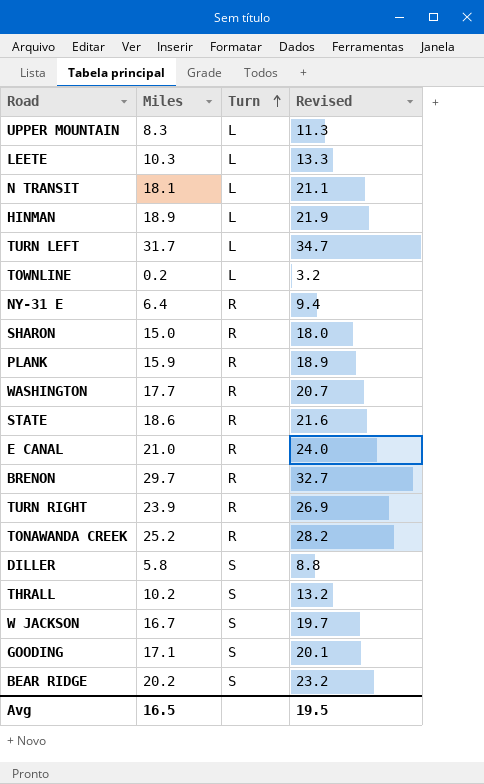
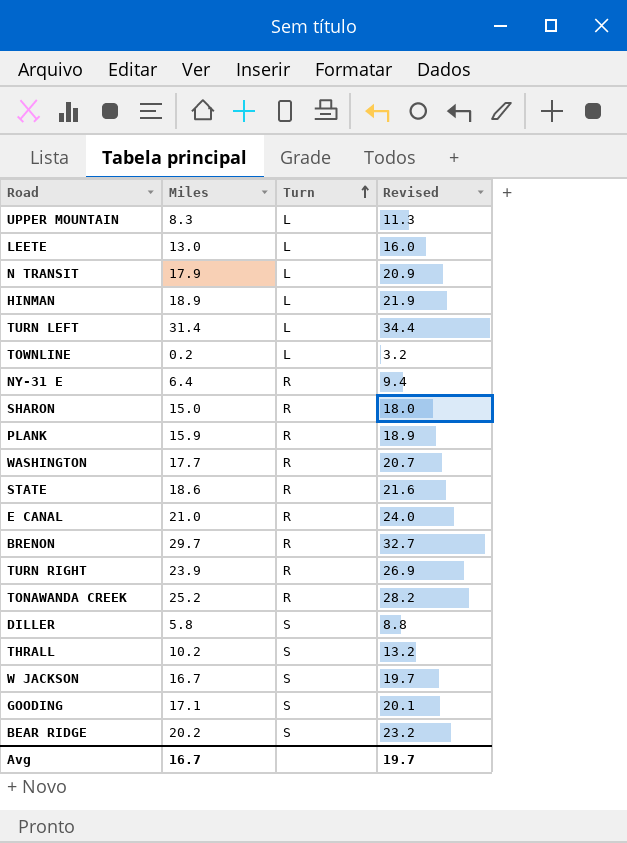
LEETE | Miles: 10.3 -> 13.0
LEETE | Revised: 13.3 -> 16.0
N TRANSIT | Miles: 18.1 -> 17.9
N TRANSIT | Revised: 21.1 -> 20.9
TURN LEFT | Miles: 31.7 -> 31.4
TURN LEFT | Revised: 34.7 -> 34.4
Avg | Miles: 16.5 -> 16.7
Avg | Revised: 19.5 -> 19.7

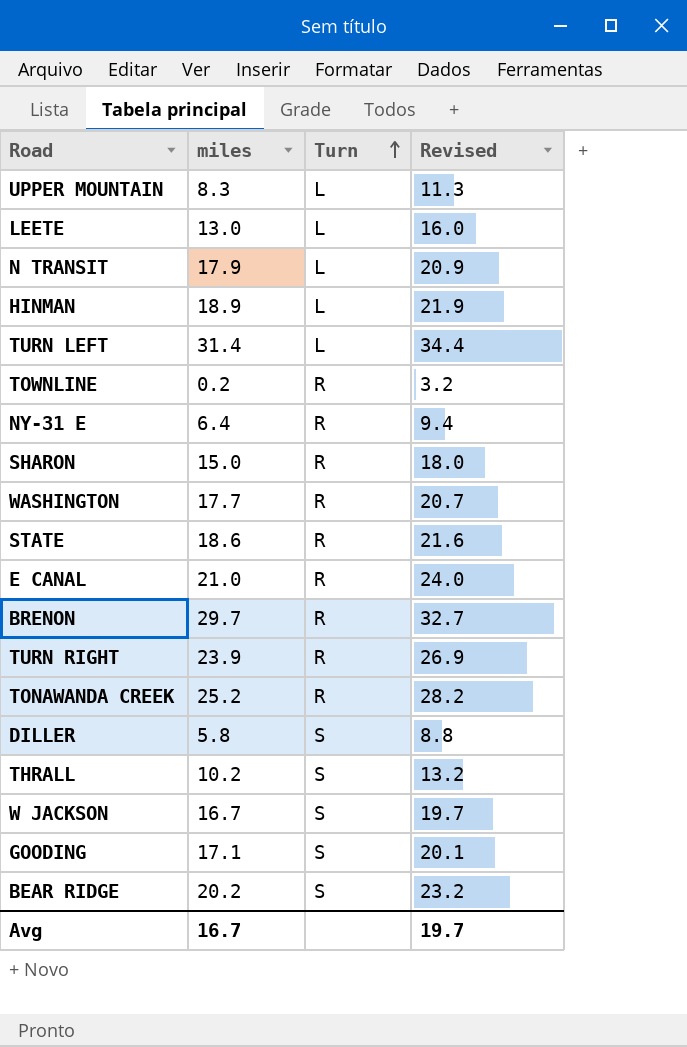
column name: Miles -> miles
row PLANK: 15.9 | R | 18.9 -> none
TOWNLINE | Turn: L -> R

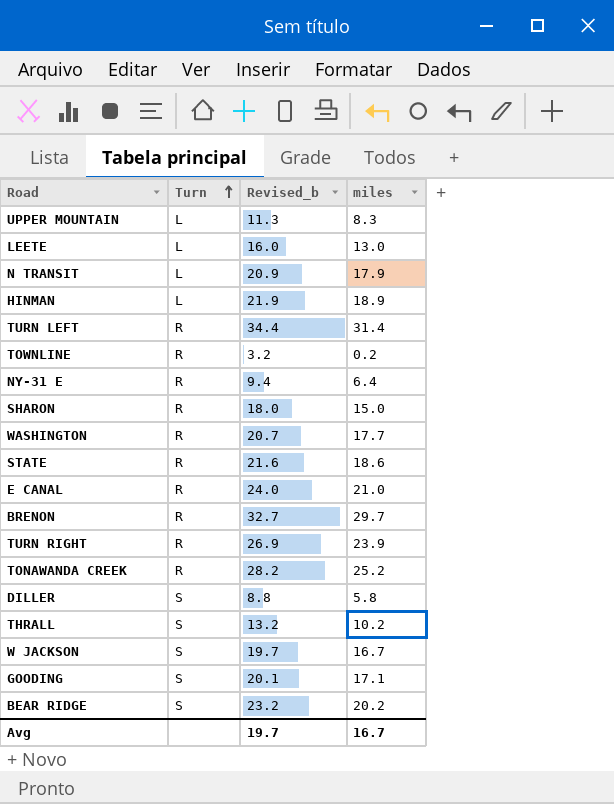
column name: Revised -> Revised_b
column miles | position: 2 -> 4
TURN LEFT | Turn: L -> R

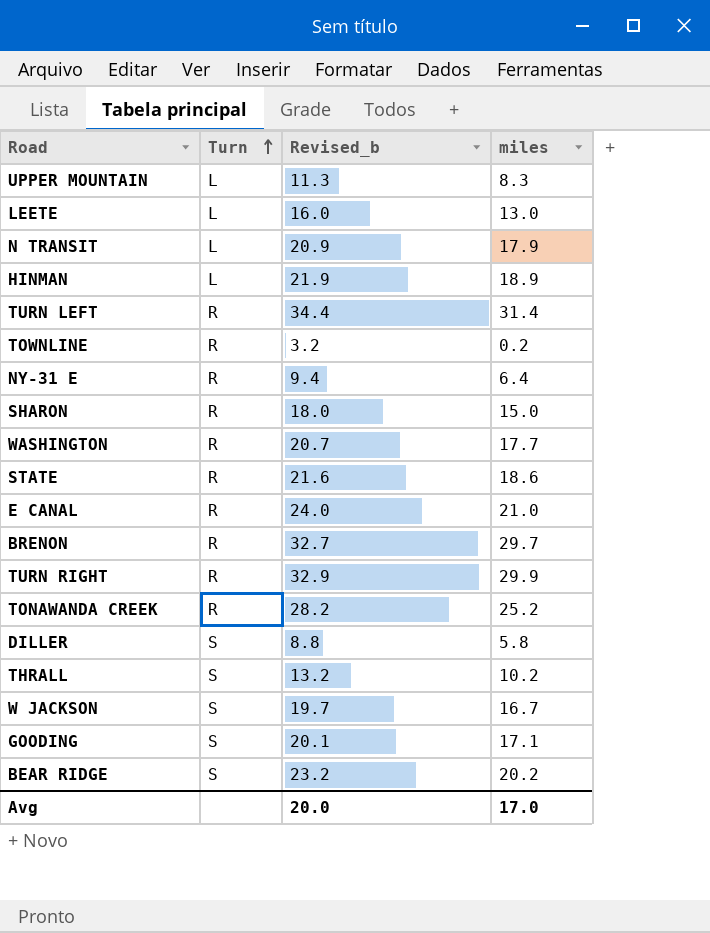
TURN RIGHT | Revised_b: 26.9 -> 32.9
TURN RIGHT | miles: 23.9 -> 29.9
Avg | Revised_b: 19.7 -> 20.0
Avg | miles: 16.7 -> 17.0

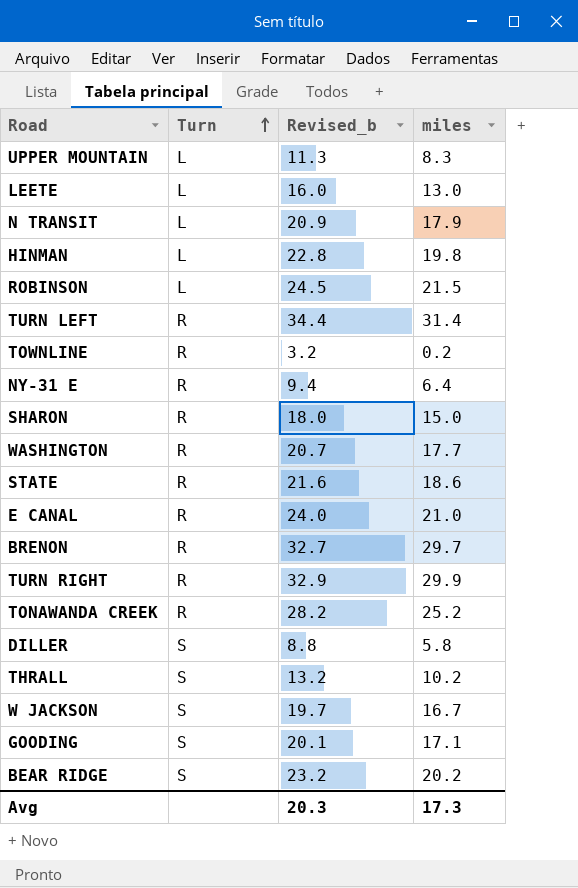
HINMAN | Revised_b: 21.9 -> 22.8
HINMAN | miles: 18.9 -> 19.8
row ROBINSON: none -> L | 24.5 | 21.5
Avg | Revised_b: 20.0 -> 20.3
Avg | miles: 17.0 -> 17.3

